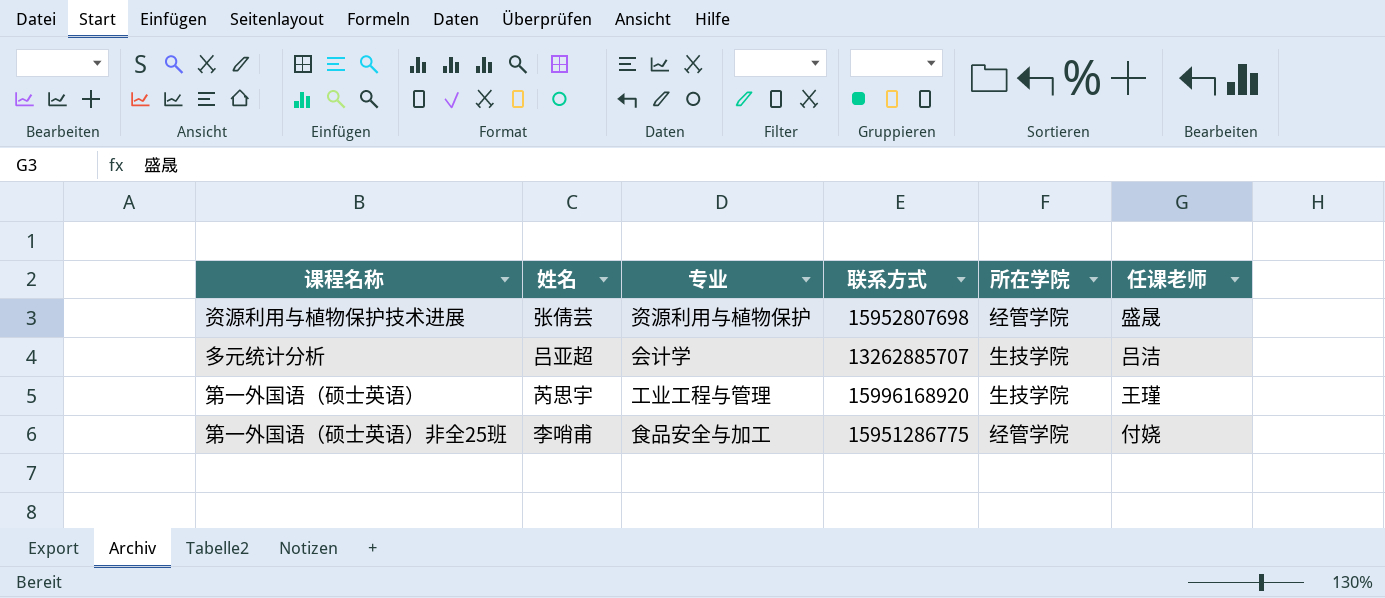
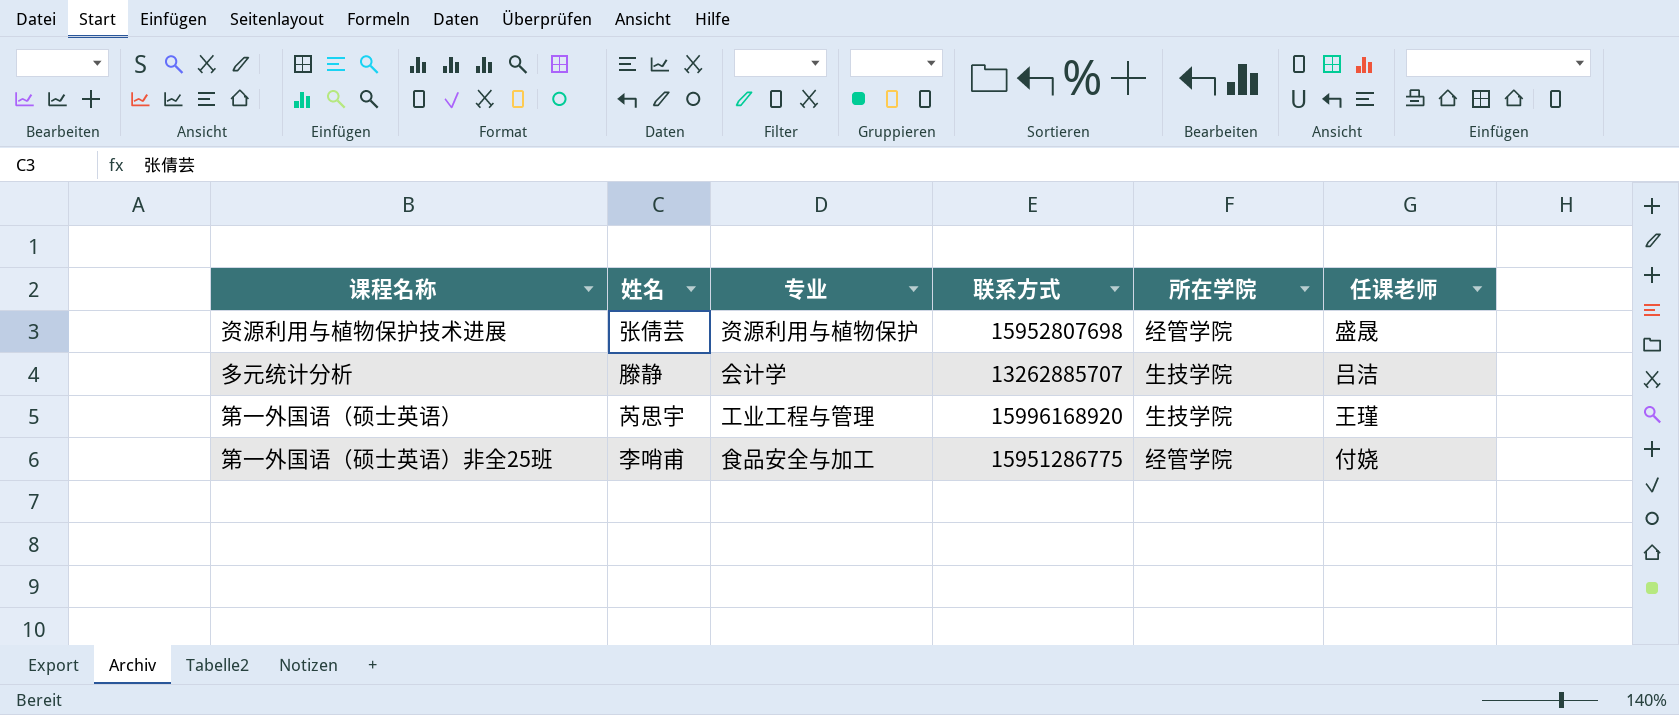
多元统计分析 | 姓名: 吕亚超 -> 滕静

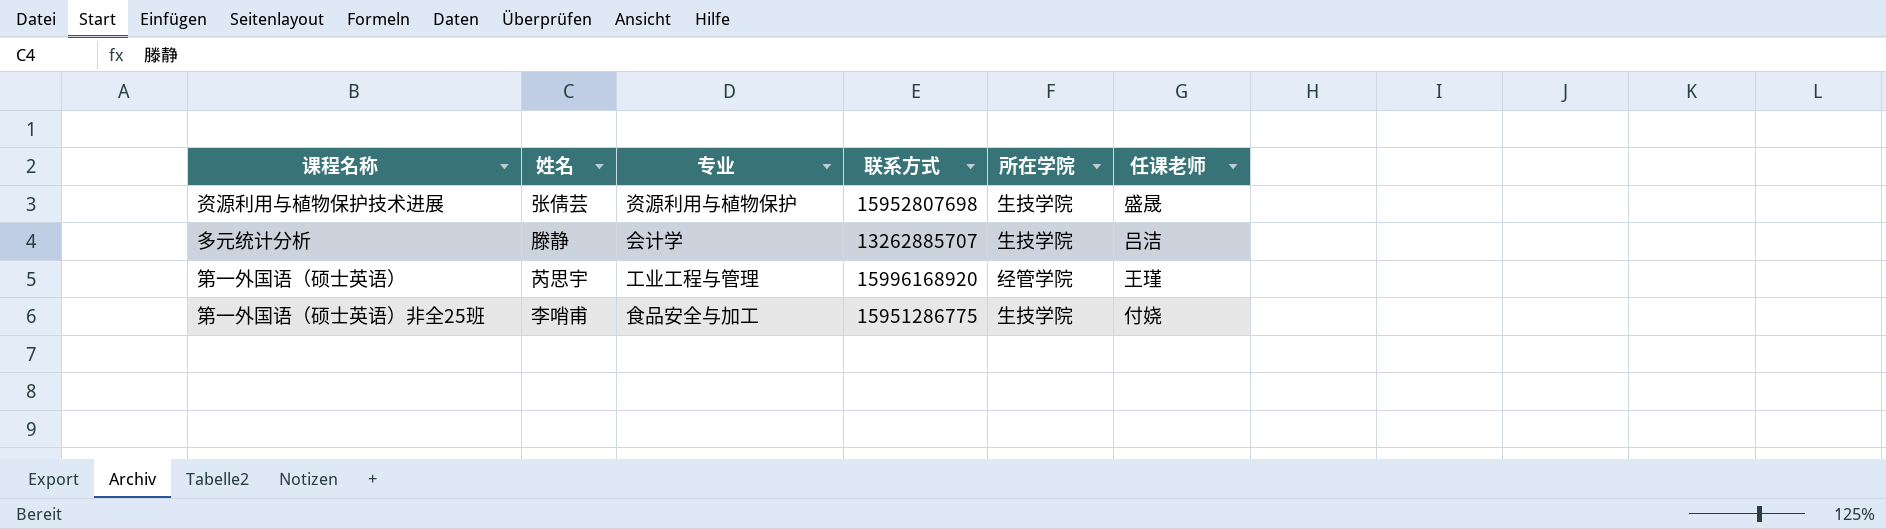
资源利用与植物保护技术进展 | 所在学院: 经管学院 -> 生技学院
第一外国语（硕士英语） | 所在学院: 生技学院 -> 经管学院
第一外国语（硕士英语）非全25班 | 所在学院: 经管学院 -> 生技学院

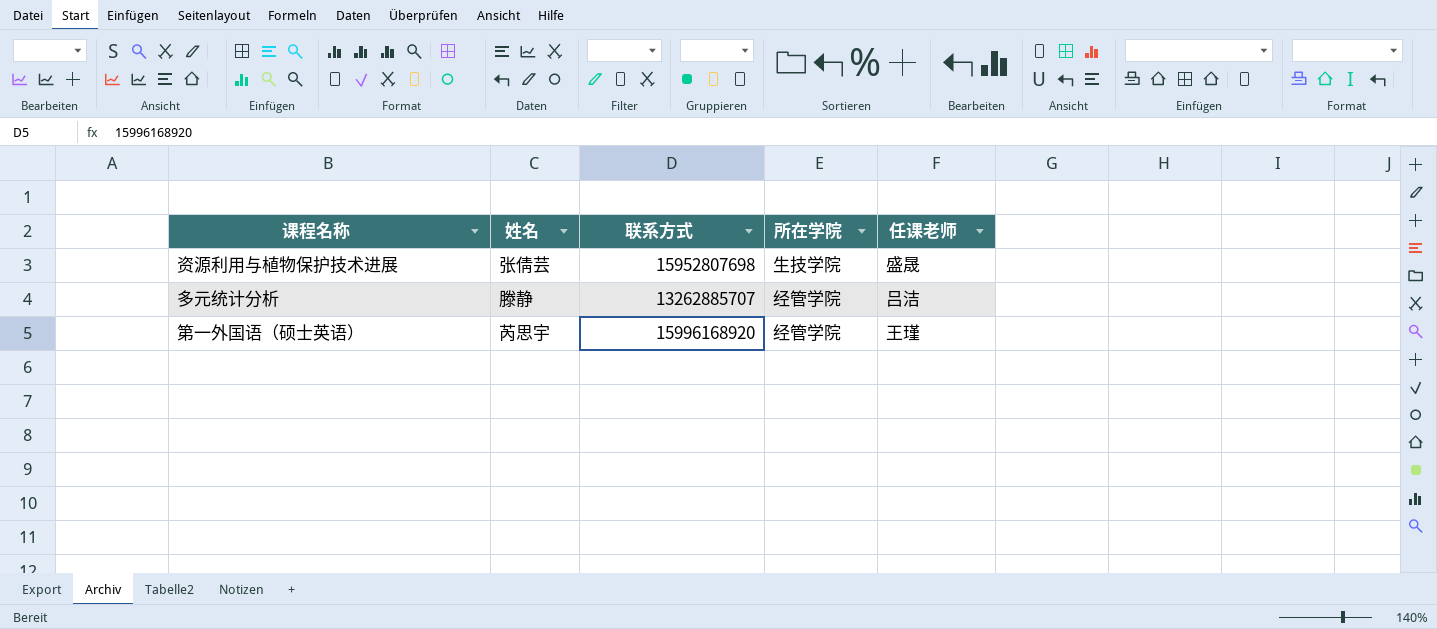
column 专业 | position: 3 -> none
row 第一外国语（硕士英语）非全25班: 李哨甫 | 食品安全与加工 | 15951286775 | 生技学院 | 付娆 -> none
多元统计分析 | 所在学院: 生技学院 -> 经管学院

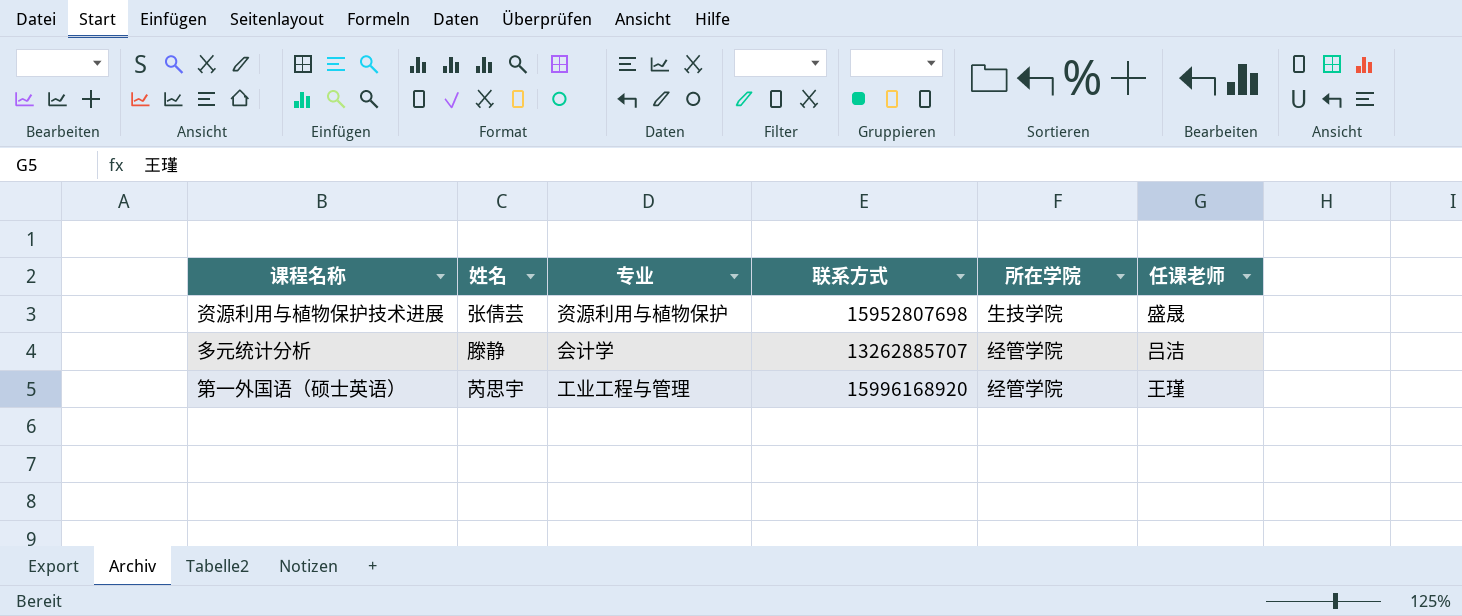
column 专业 | position: none -> 3

